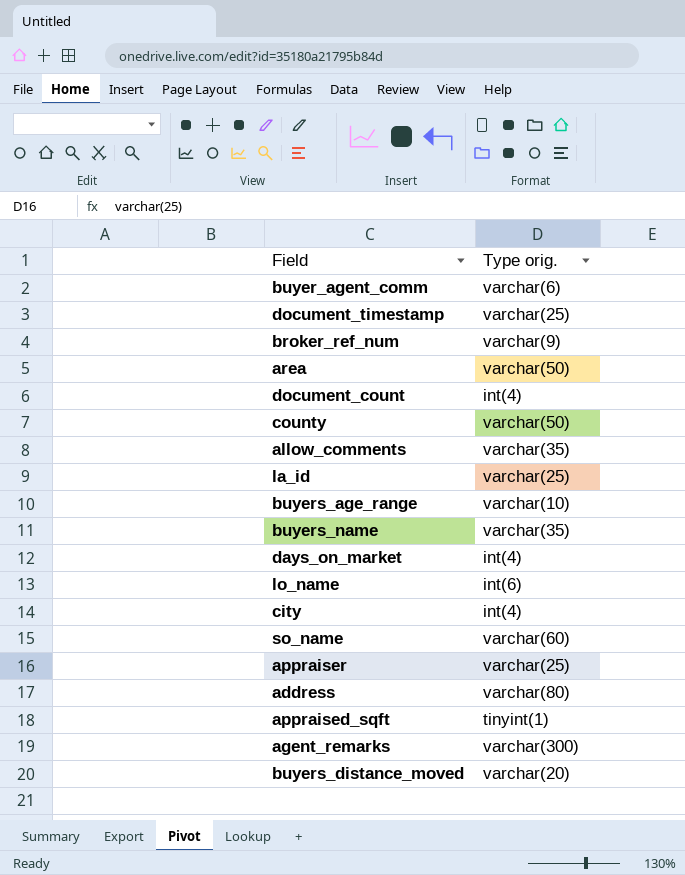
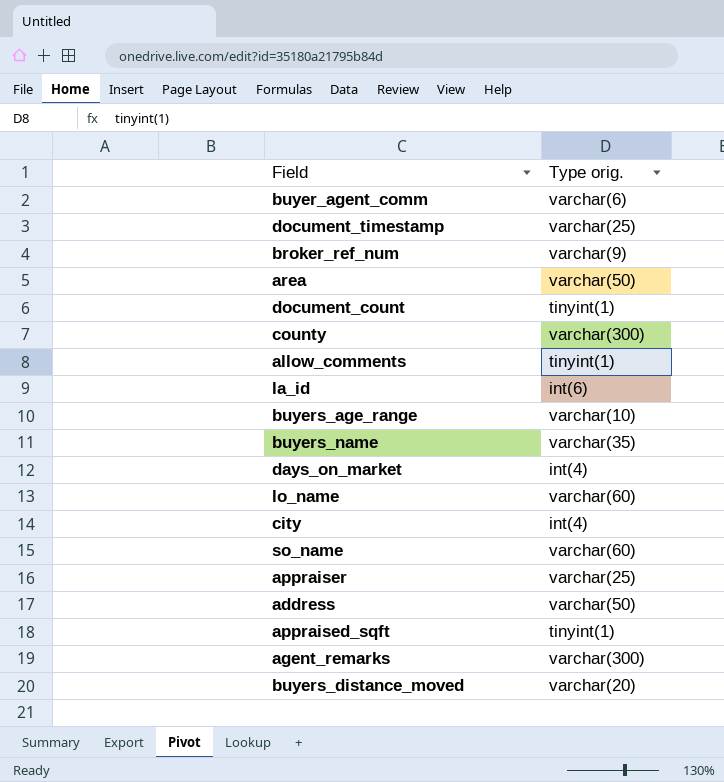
document_count | Type orig.: int(4) -> tinyint(1)
county | Type orig.: varchar(50) -> varchar(300)
allow_comments | Type orig.: varchar(35) -> tinyint(1)
la_id | Type orig.: varchar(25) -> int(6)
lo_name | Type orig.: int(6) -> varchar(60)
address | Type orig.: varchar(80) -> varchar(50)

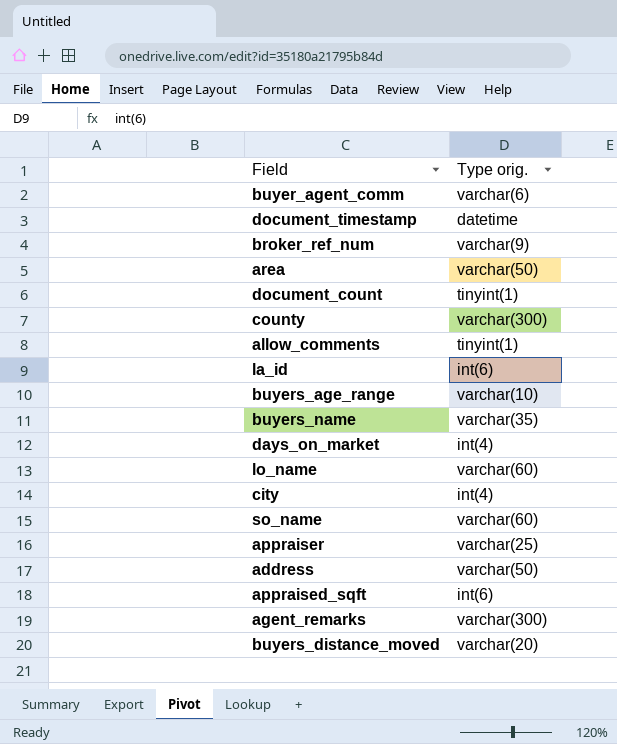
document_timestamp | Type orig.: varchar(25) -> datetime
appraised_sqft | Type orig.: tinyint(1) -> int(6)

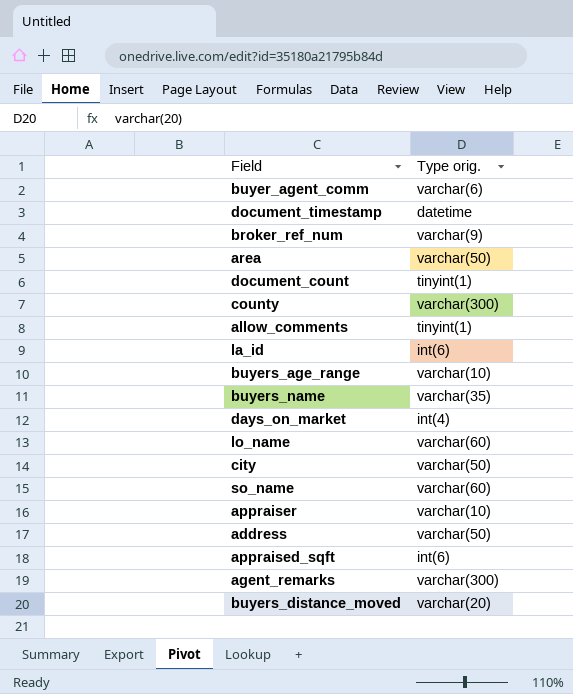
city | Type orig.: int(4) -> varchar(50)
appraiser | Type orig.: varchar(25) -> varchar(10)

